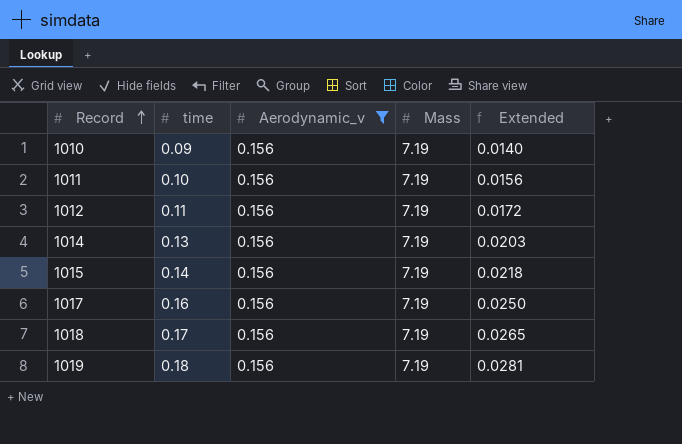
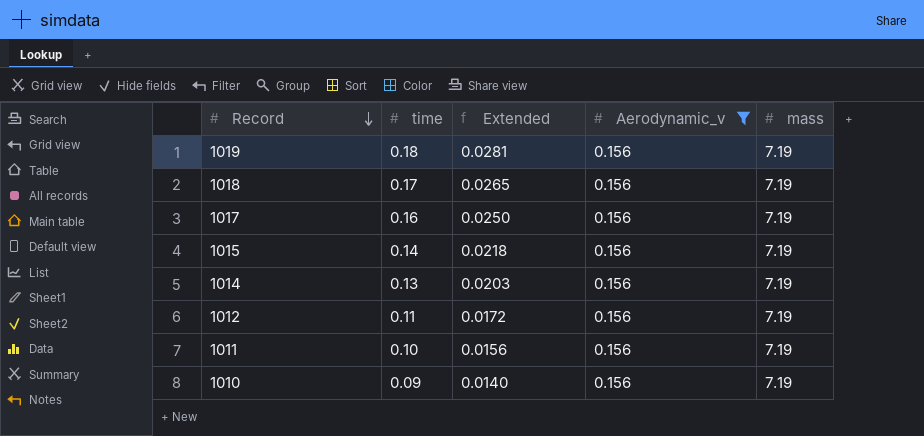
row order: Record ascending -> Record descending
column Extended | position: 5 -> 3
column name: Mass -> mass

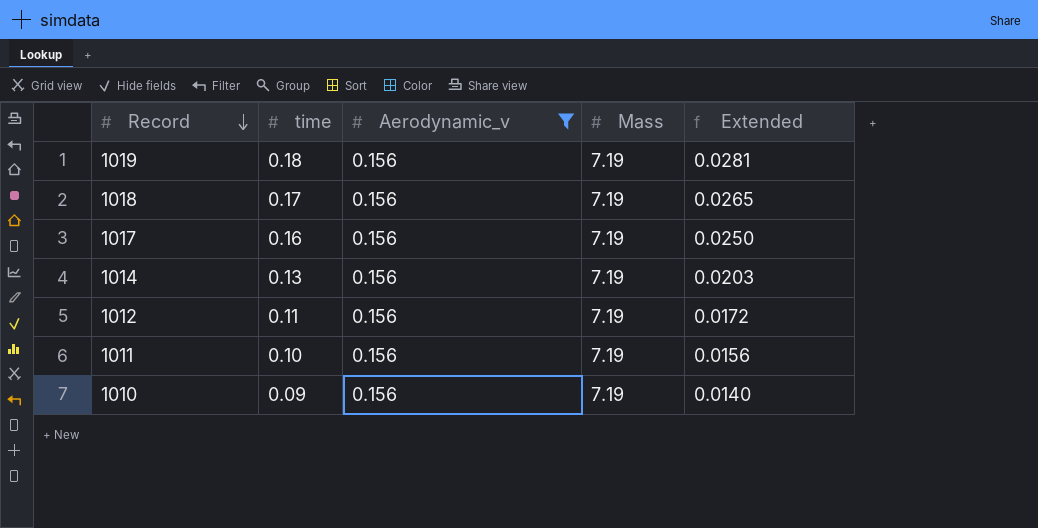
column name: mass -> Mass
column Extended | position: 3 -> 5
row 1015: 0.14 | 0.0218 | 0.156 | 7.19 -> none

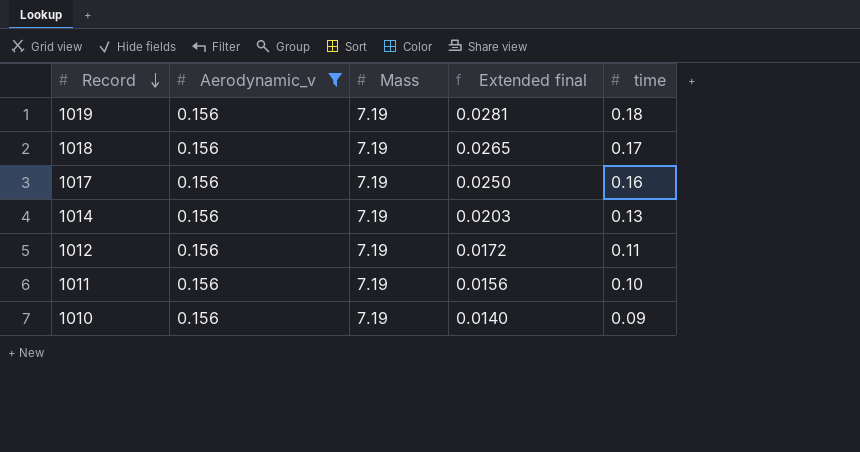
column name: Extended -> Extended final
column time | position: 2 -> 5

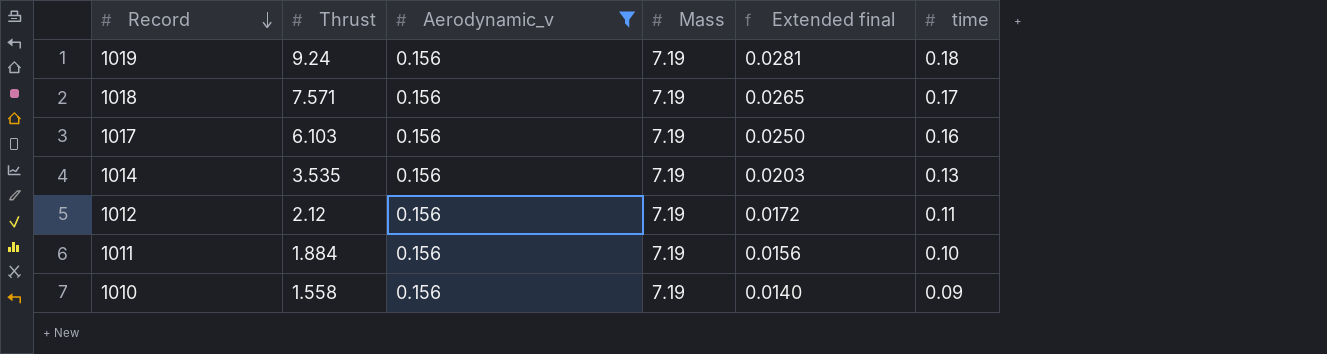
column Thrust | position: none -> 2

